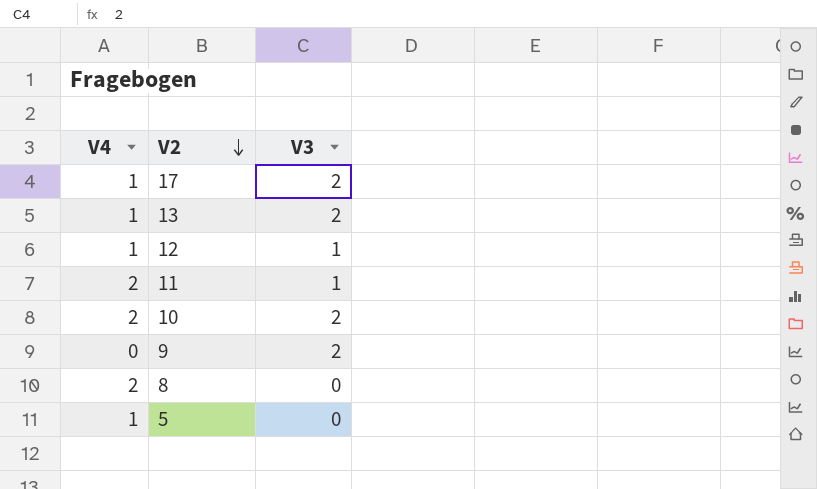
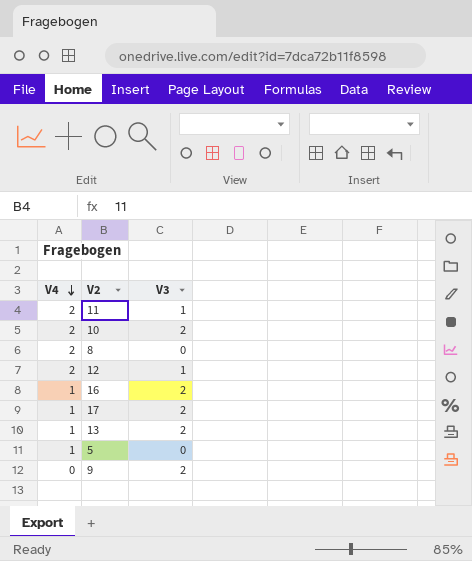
row order: V2 descending -> V4 descending
12 | V4: 1 -> 2
row 16: none -> 1 | 2

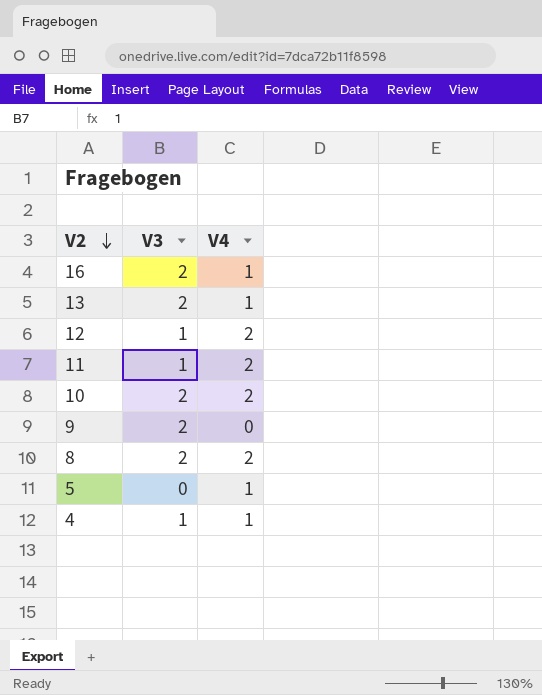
row order: V4 descending -> V2 descending
column V4 | position: 1 -> 3
row 17: 1 | 2 -> none
8 | V3: 0 -> 2
row 4: none -> 1 | 1

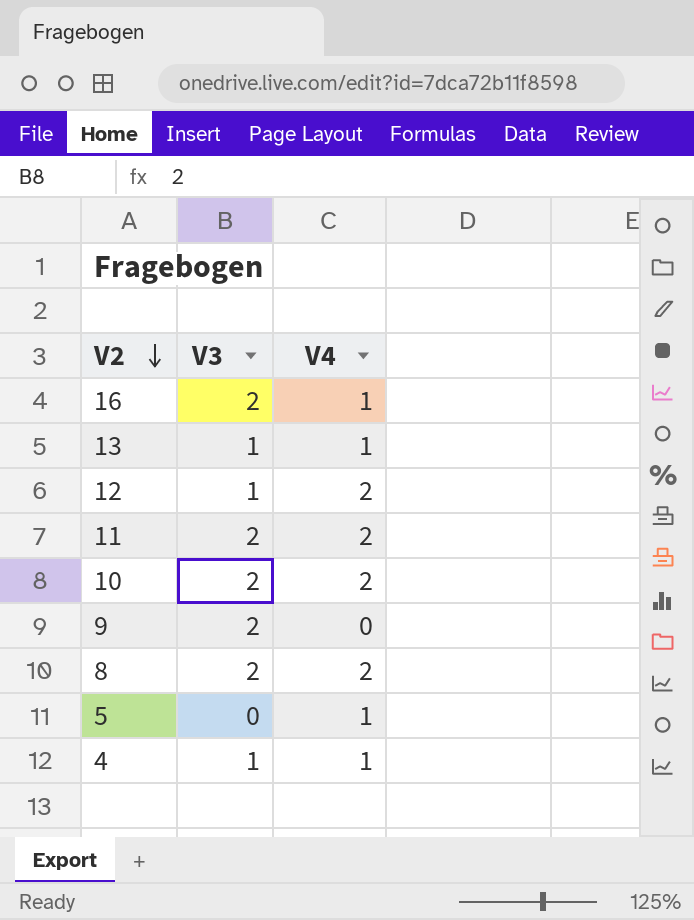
13 | V3: 2 -> 1
11 | V3: 1 -> 2

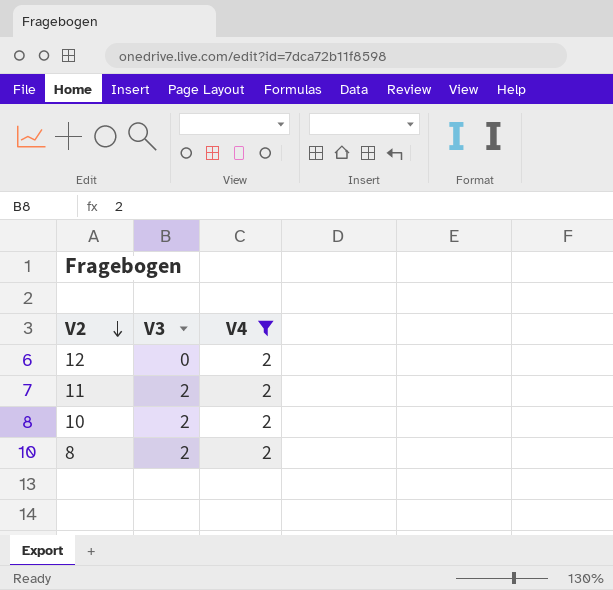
filter: none -> V4 = 2
12 | V3: 1 -> 0

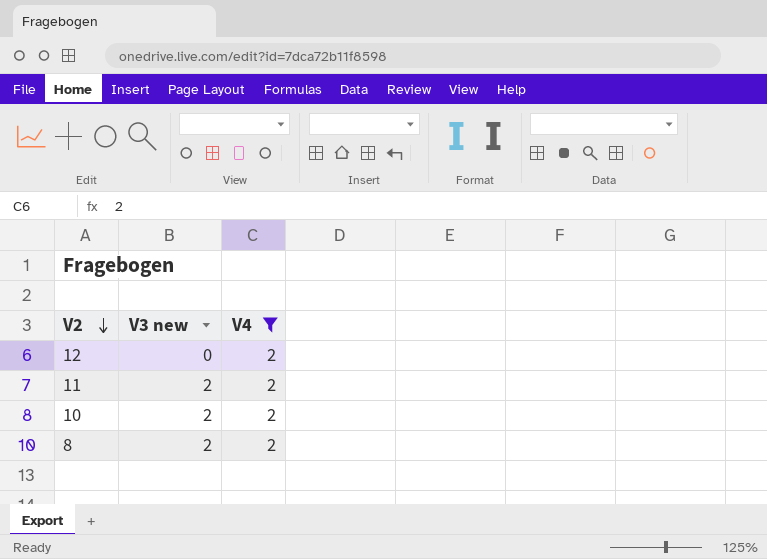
column name: V3 -> V3 new

